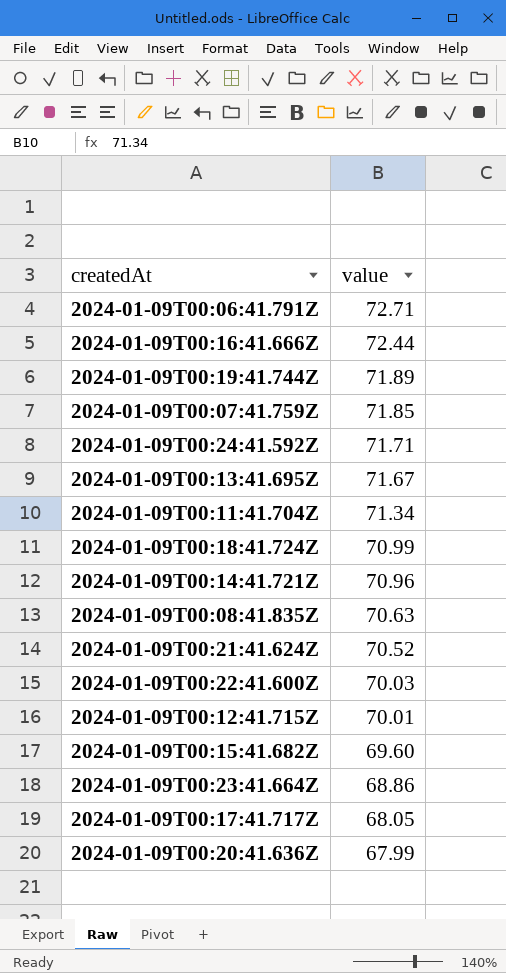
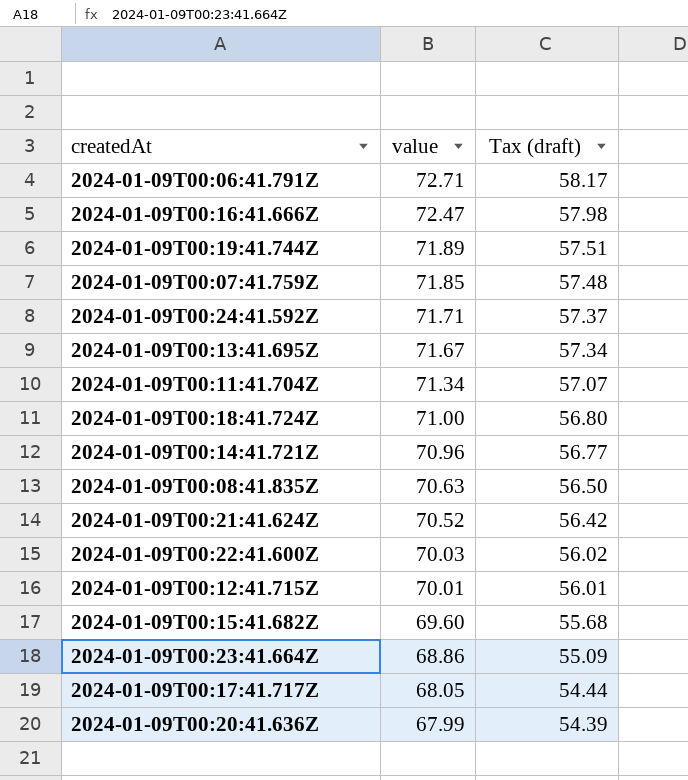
column Tax (draft) | formula: none -> [value] * 0.8
2024-01-09T00:16:41.666Z | value: 72.44 -> 72.47
2024-01-09T00:18:41.724Z | value: 70.99 -> 71.00

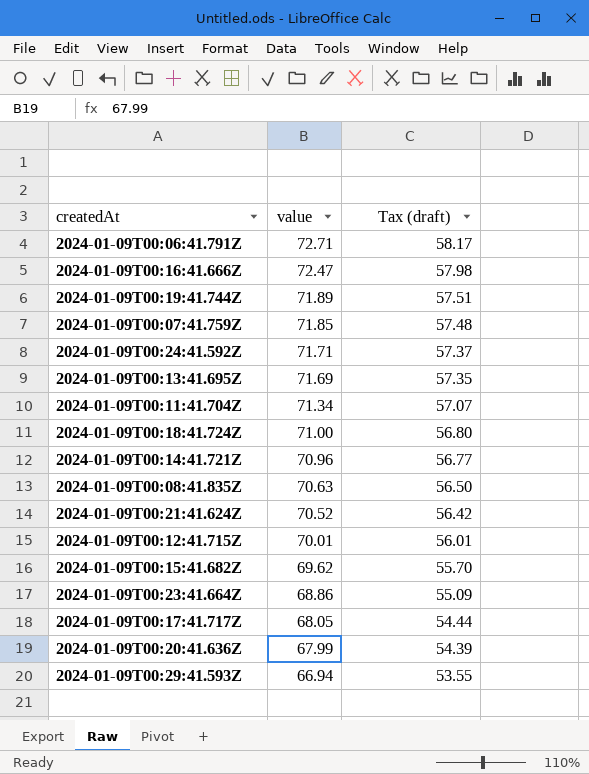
row 2024-01-09T00:22:41.600Z: 70.03 | 56.02 -> none
2024-01-09T00:13:41.695Z | value: 71.67 -> 71.69
2024-01-09T00:13:41.695Z | Tax (draft): 57.34 -> 57.35
2024-01-09T00:15:41.682Z | value: 69.60 -> 69.62
2024-01-09T00:15:41.682Z | Tax (draft): 55.68 -> 55.70
row 2024-01-09T00:29:41.593Z: none -> 66.94 | 53.55

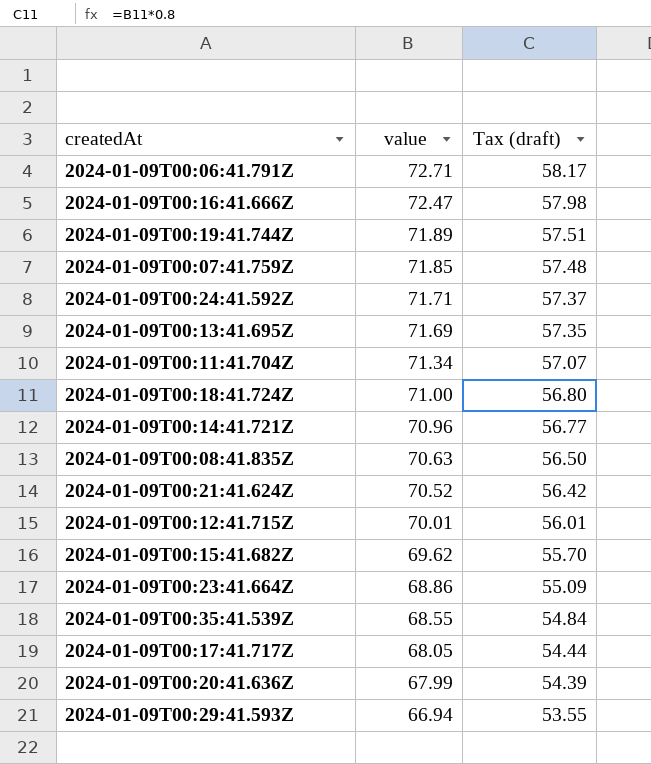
row 2024-01-09T00:35:41.539Z: none -> 68.55 | 54.84

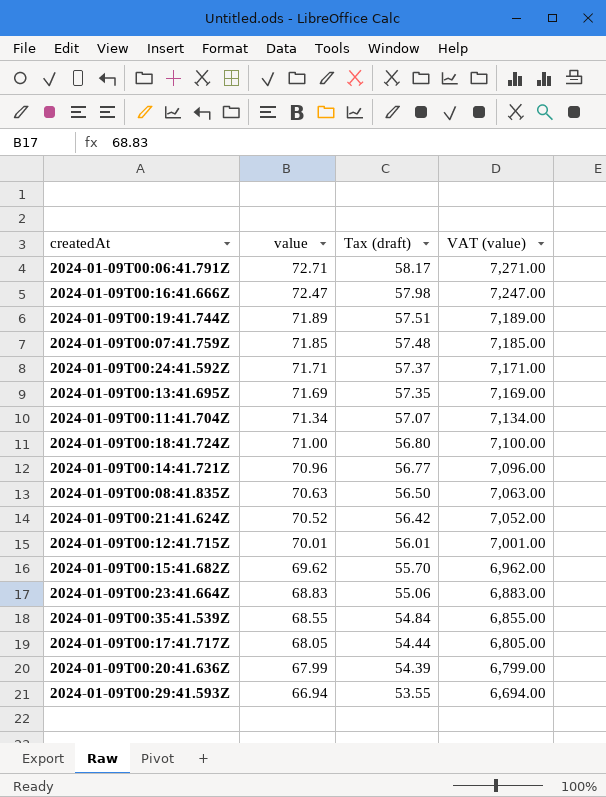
column VAT (value) | formula: none -> [value] * 100
2024-01-09T00:23:41.664Z | value: 68.86 -> 68.83
2024-01-09T00:23:41.664Z | Tax (draft): 55.09 -> 55.06

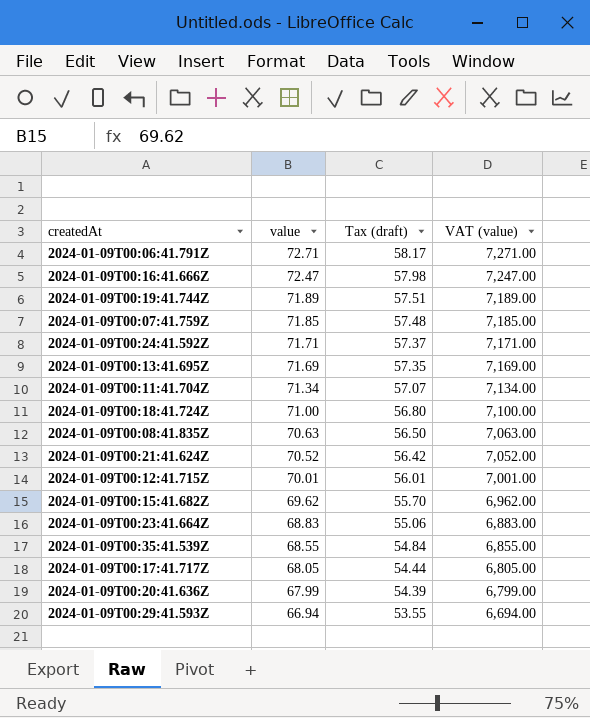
row 2024-01-09T00:14:41.721Z: 70.96 | 56.77 | 7,096.00 -> none

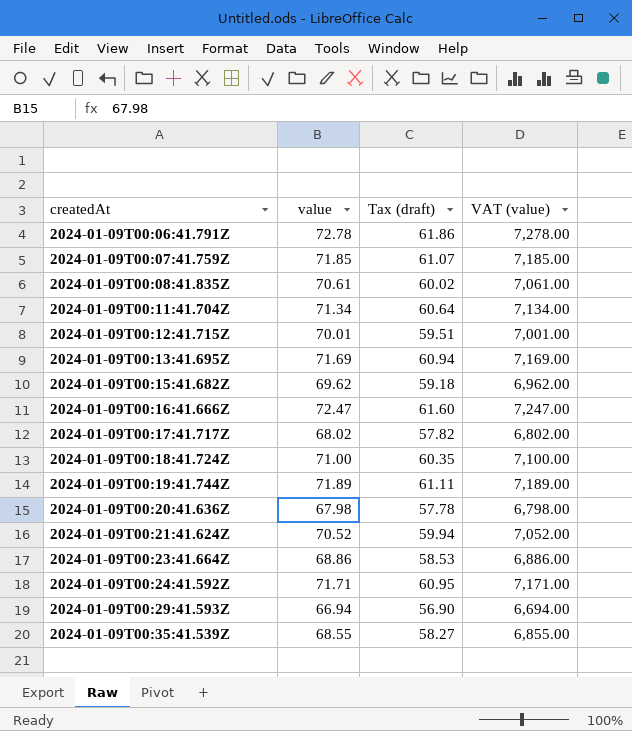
row order: value descending -> createdAt ascending
column Tax (draft) | formula: [value] * 0.8 -> [value] * 0.85
2024-01-09T00:06:41.791Z | value: 72.71 -> 72.78
2024-01-09T00:06:41.791Z | VAT (value): 7,271.00 -> 7,278.00
2024-01-09T00:08:41.835Z | value: 70.63 -> 70.61
2024-01-09T00:08:41.835Z | VAT (value): 7,063.00 -> 7,061.00
2024-01-09T00:17:41.717Z | value: 68.05 -> 68.02
2024-01-09T00:17:41.717Z | VAT (value): 6,805.00 -> 6,802.00
2024-01-09T00:20:41.636Z | value: 67.99 -> 67.98
2024-01-09T00:20:41.636Z | VAT (value): 6,799.00 -> 6,798.00
2024-01-09T00:23:41.664Z | value: 68.83 -> 68.86
2024-01-09T00:23:41.664Z | VAT (value): 6,883.00 -> 6,886.00

